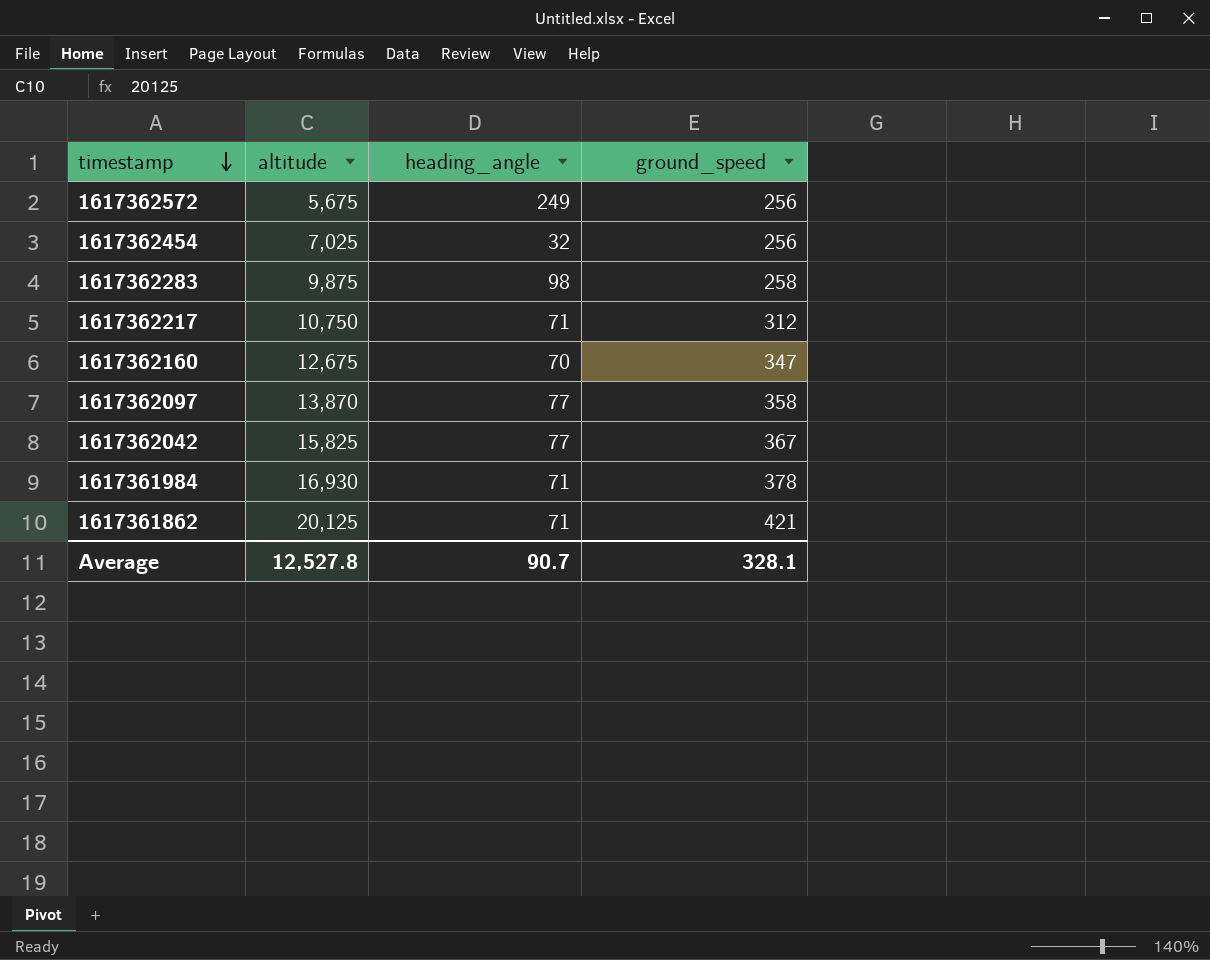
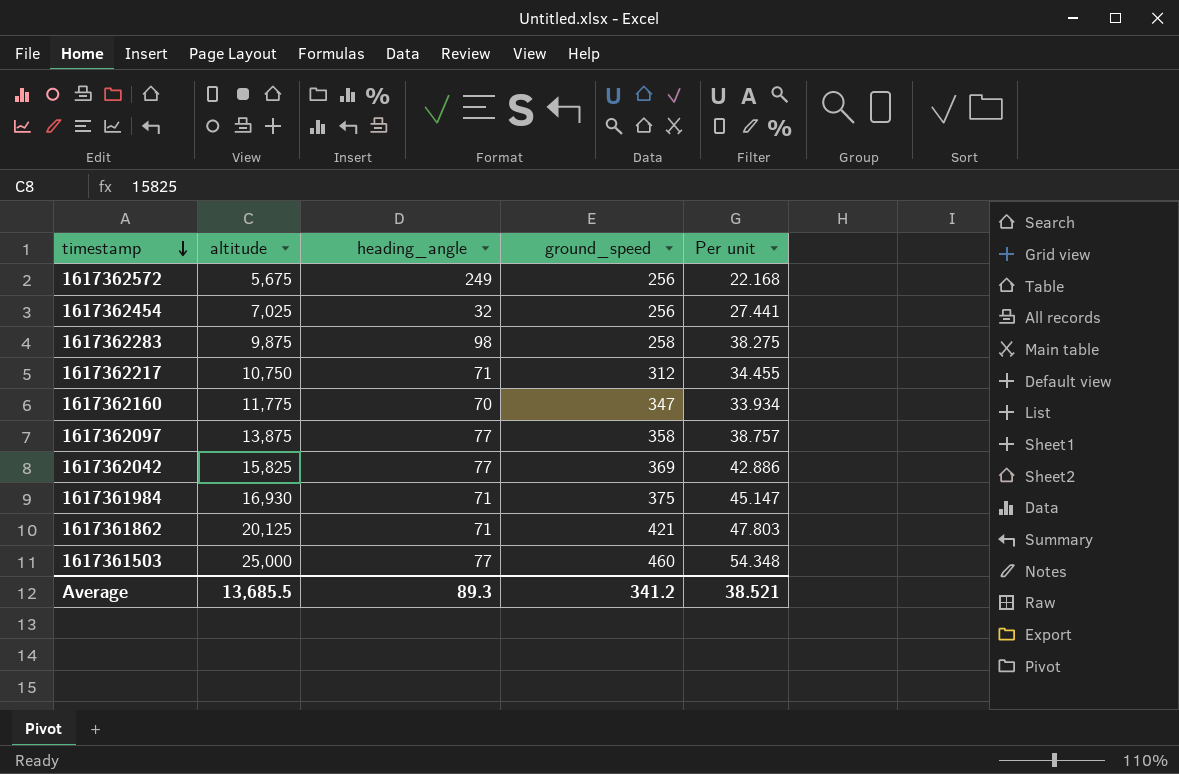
column Per unit | formula: none -> [altitude] / [ground_speed]
1617362160 | altitude: 12,675 -> 11,775
1617362097 | altitude: 13,870 -> 13,875
1617362042 | ground_speed: 367 -> 369
1617361984 | ground_speed: 378 -> 375
row 1617361503: none -> 25,000 | 77 | 460 | 54.348
Average | altitude: 12,527.8 -> 13,685.5
Average | heading_angle: 90.7 -> 89.3
Average | ground_speed: 328.1 -> 341.2

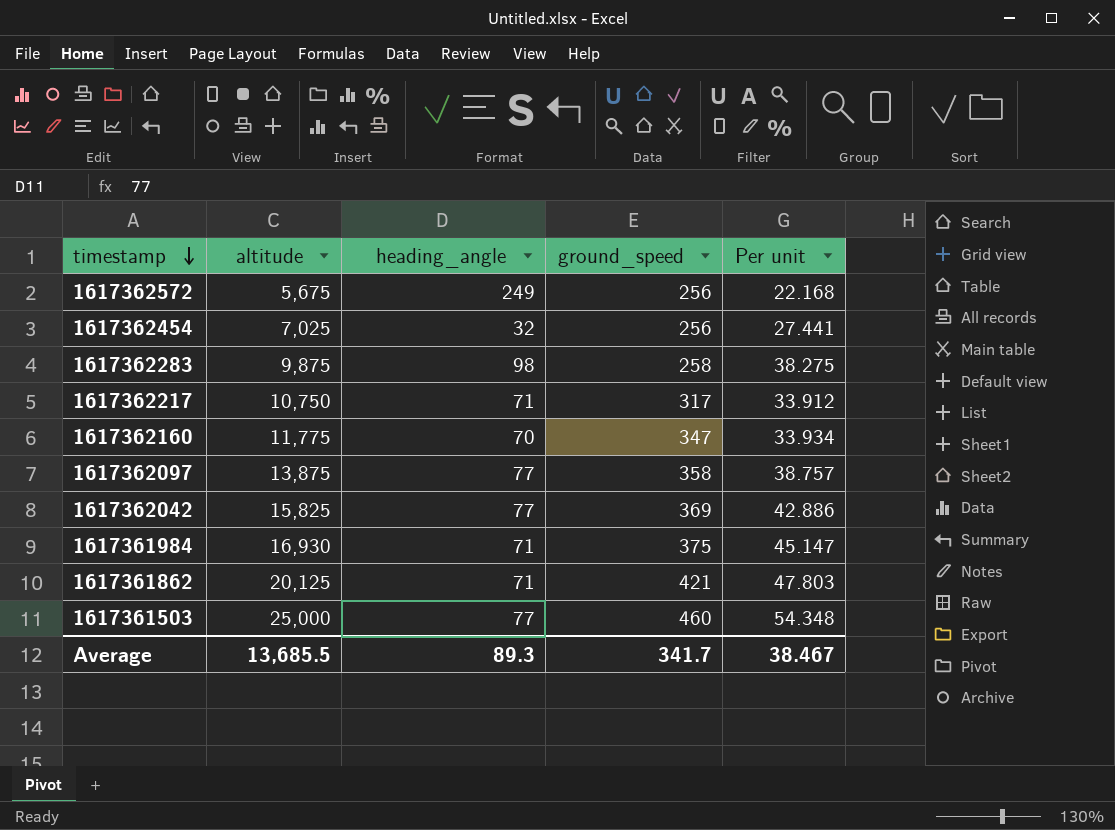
1617362217 | ground_speed: 312 -> 317
1617362217 | Per unit: 34.455 -> 33.912
Average | ground_speed: 341.2 -> 341.7
Average | Per unit: 38.521 -> 38.467

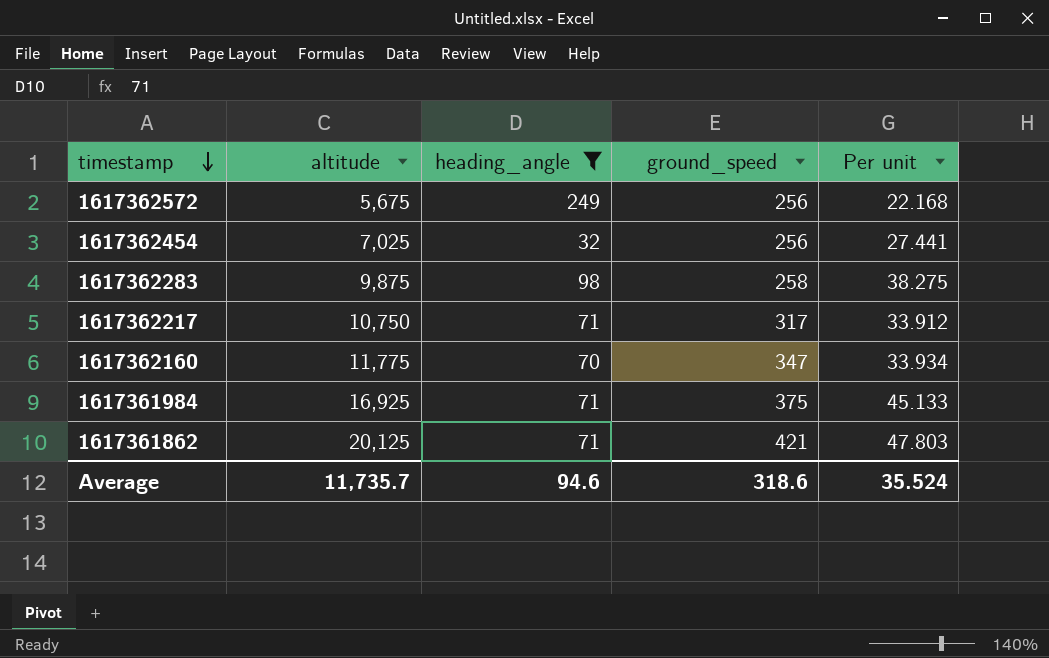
filter: none -> heading_angle != 77
1617361984 | altitude: 16,930 -> 16,925
1617361984 | Per unit: 45.147 -> 45.133
Average | altitude: 13,685.5 -> 11,735.7
Average | heading_angle: 89.3 -> 94.6
Average | ground_speed: 341.7 -> 318.6
Average | Per unit: 38.467 -> 35.524

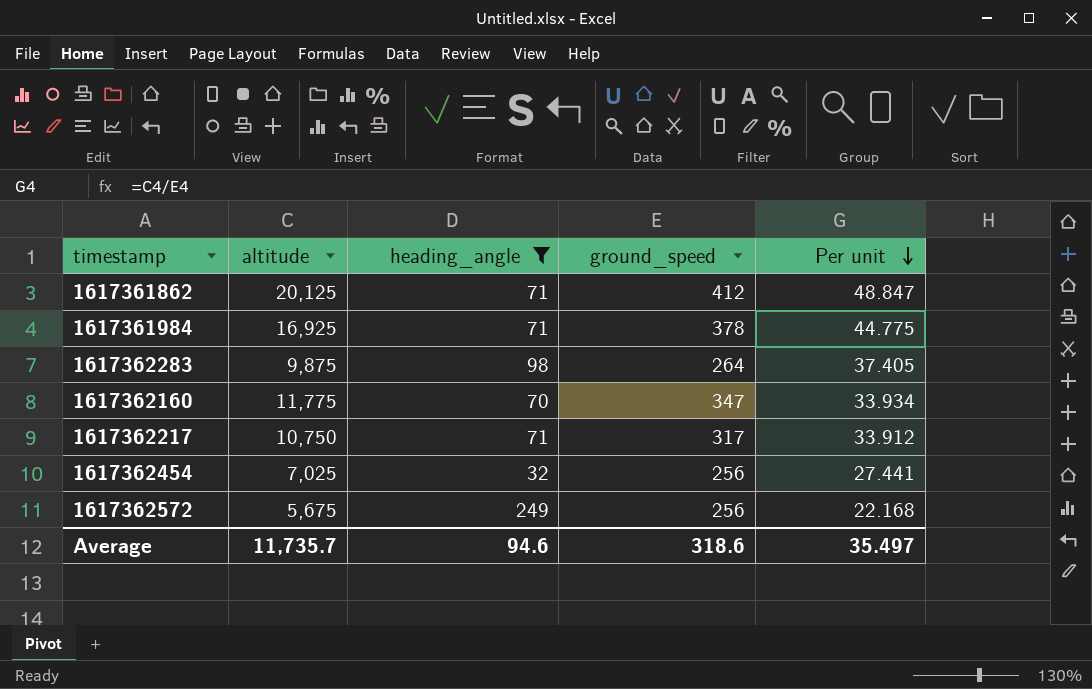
row order: timestamp descending -> Per unit descending
1617361862 | ground_speed: 421 -> 412
1617361862 | Per unit: 47.803 -> 48.847
1617361984 | ground_speed: 375 -> 378
1617361984 | Per unit: 45.133 -> 44.775
1617362283 | ground_speed: 258 -> 264
1617362283 | Per unit: 38.275 -> 37.405
Average | Per unit: 35.524 -> 35.497

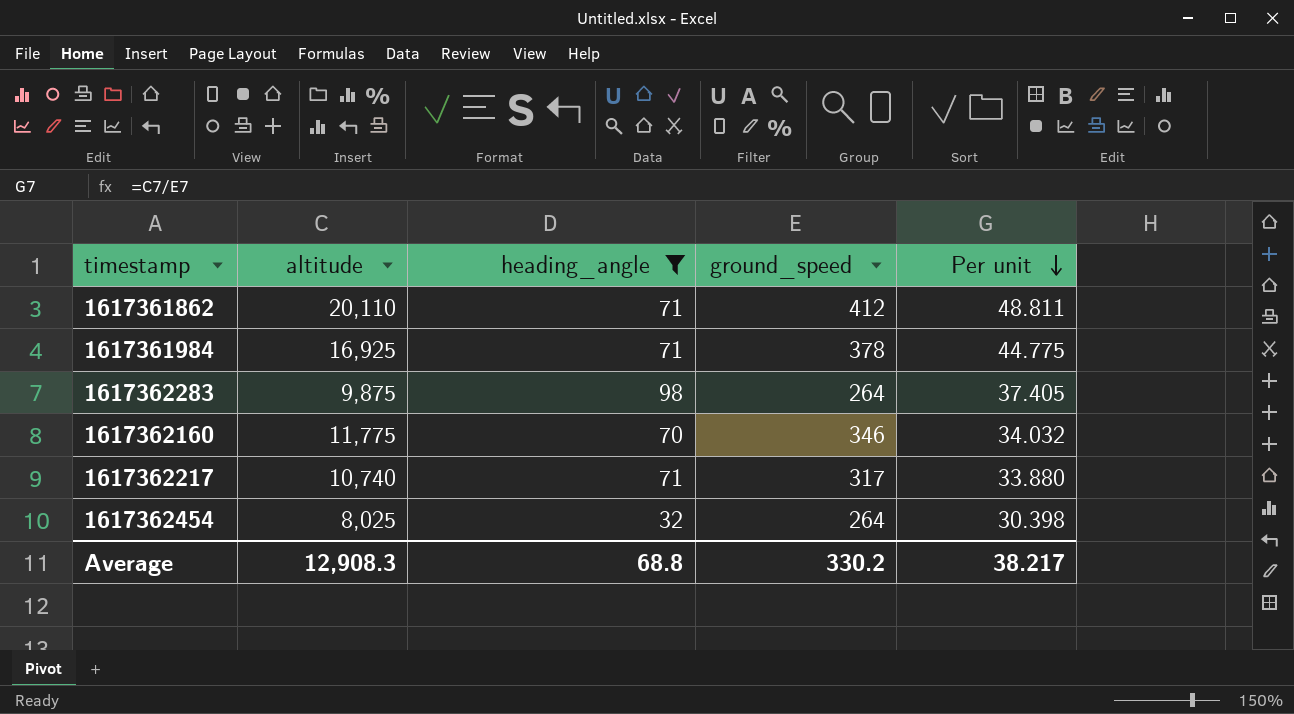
row 1617362572: 5,675 | 249 | 256 | 22.168 -> none
1617361862 | altitude: 20,125 -> 20,110
1617361862 | Per unit: 48.847 -> 48.811
1617362160 | ground_speed: 347 -> 346
1617362160 | Per unit: 33.934 -> 34.032
1617362217 | altitude: 10,750 -> 10,740
1617362217 | Per unit: 33.912 -> 33.880
1617362454 | altitude: 7,025 -> 8,025
1617362454 | ground_speed: 256 -> 264
1617362454 | Per unit: 27.441 -> 30.398
Average | altitude: 11,735.7 -> 12,908.3
Average | heading_angle: 94.6 -> 68.8
Average | ground_speed: 318.6 -> 330.2
Average | Per unit: 35.497 -> 38.217

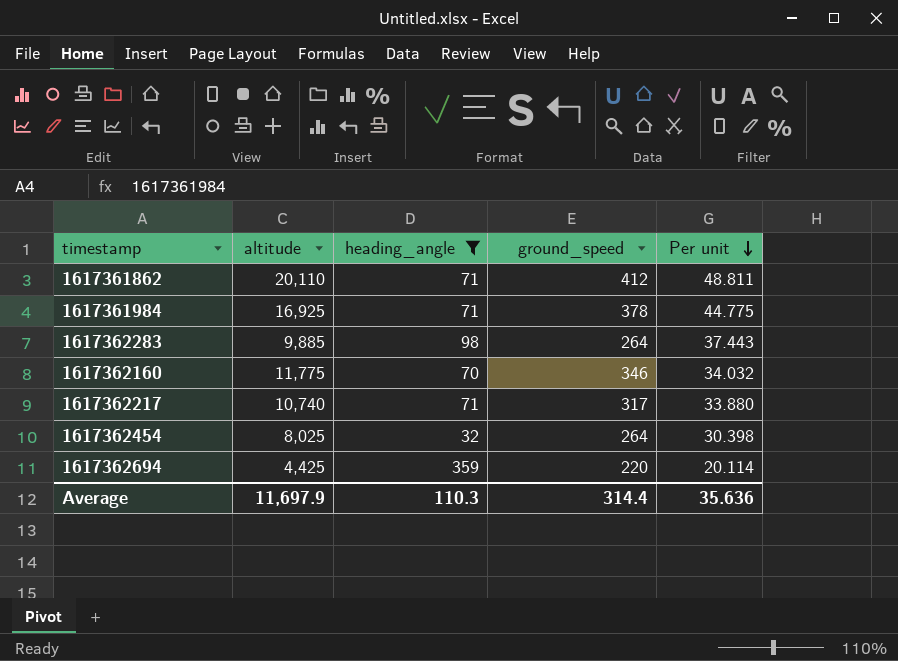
1617362283 | altitude: 9,875 -> 9,885
1617362283 | Per unit: 37.405 -> 37.443
row 1617362694: none -> 4,425 | 359 | 220 | 20.114
Average | altitude: 12,908.3 -> 11,697.9
Average | heading_angle: 68.8 -> 110.3
Average | ground_speed: 330.2 -> 314.4
Average | Per unit: 38.217 -> 35.636

